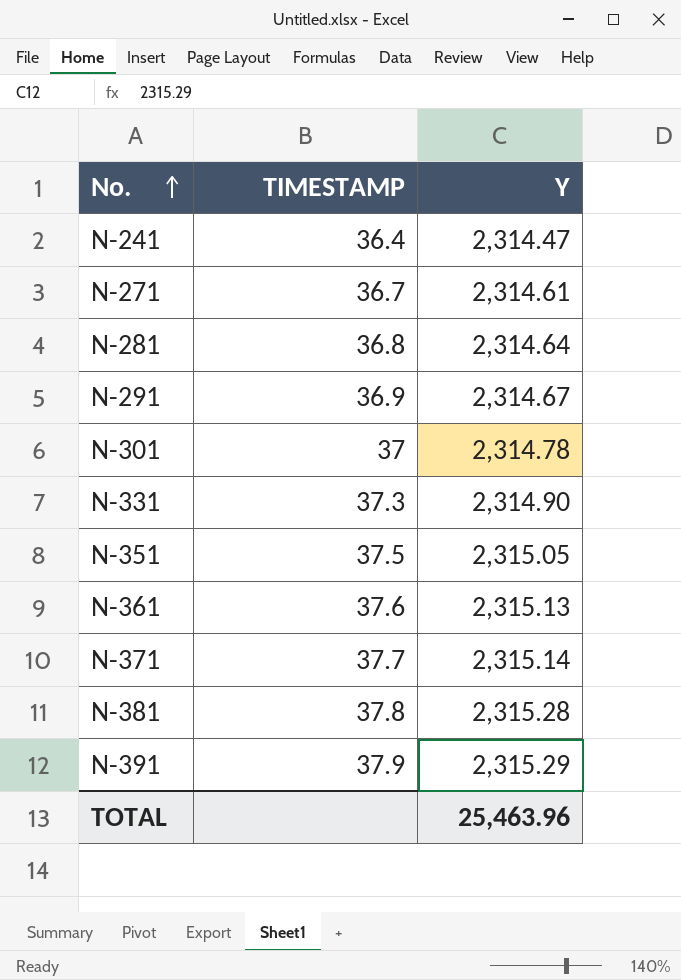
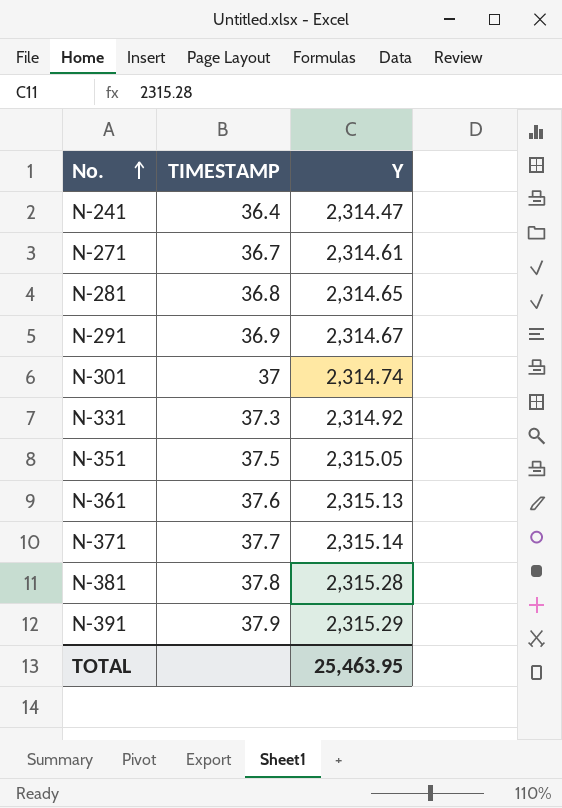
N-281 | Y: 2,314.64 -> 2,314.65
N-301 | Y: 2,314.78 -> 2,314.74
N-331 | Y: 2,314.90 -> 2,314.92
TOTAL | Y: 25,463.96 -> 25,463.95

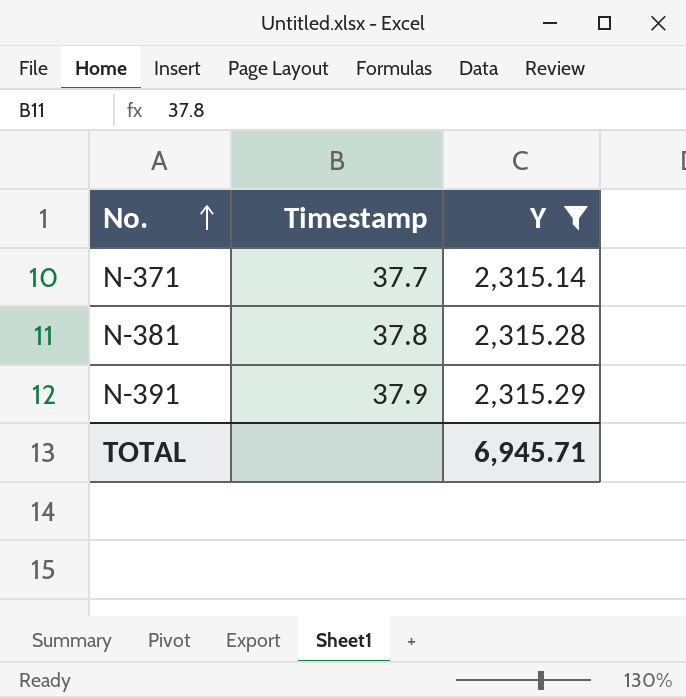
filter: none -> Y >= 2,315.14
column name: TIMESTAMP -> Timestamp
TOTAL | Y: 25,463.95 -> 6,945.71

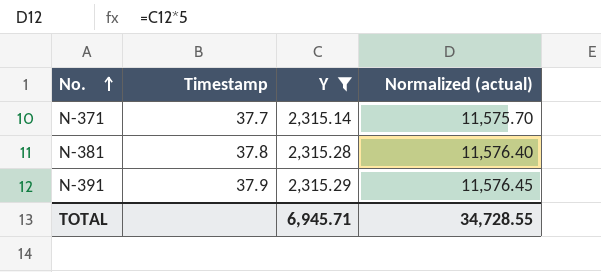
column Normalized (actual) | formula: none -> [Y] * 5

